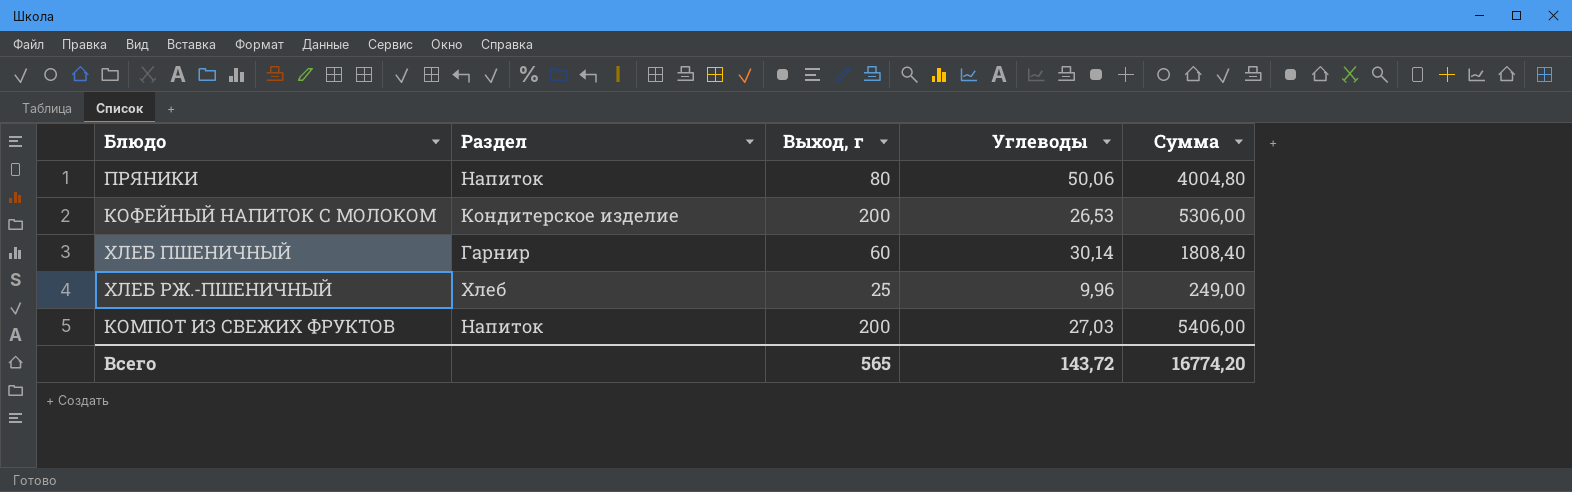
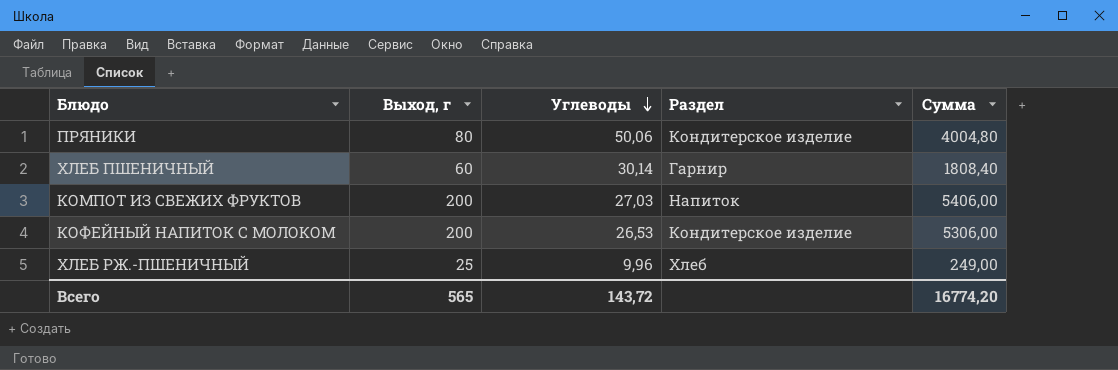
row order: none -> Углеводы descending
column Раздел | position: 2 -> 4
ПРЯНИКИ | Раздел: Напиток -> Кондитерское изделие

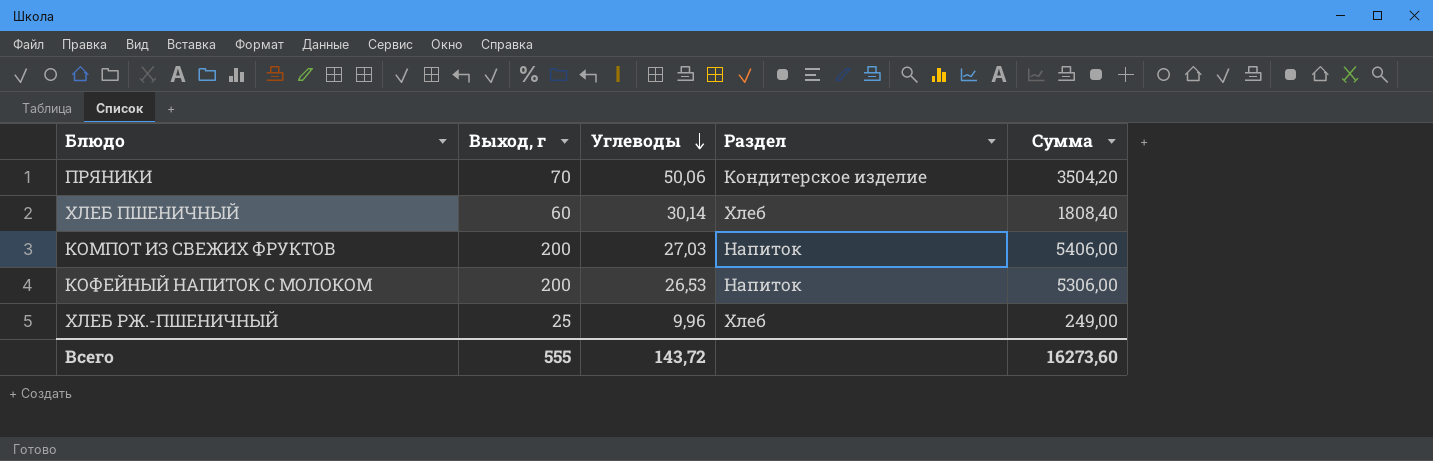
ПРЯНИКИ | Выход, г: 80 -> 70
ПРЯНИКИ | Сумма: 4004,80 -> 3504,20
ХЛЕБ ПШЕНИЧНЫЙ | Раздел: Гарнир -> Хлеб
КОФЕЙНЫЙ НАПИТОК С МОЛОКОМ | Раздел: Кондитерское изделие -> Напиток
Всего | Выход, г: 565 -> 555
Всего | Сумма: 16774,20 -> 16273,60

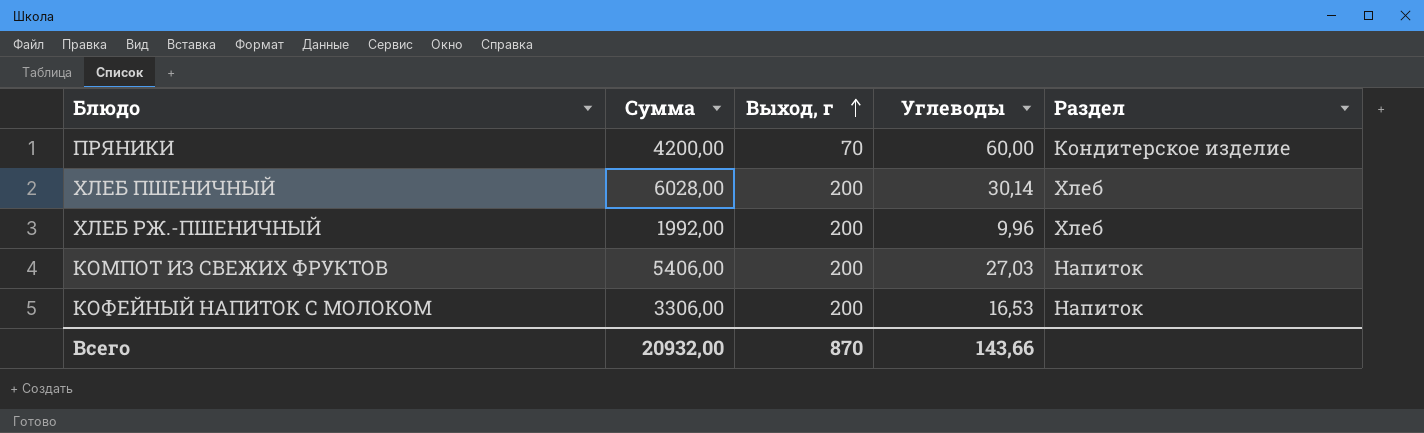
row order: Углеводы descending -> Выход, г ascending
column Сумма | position: 5 -> 2
ПРЯНИКИ | Сумма: 3504,20 -> 4200,00
ПРЯНИКИ | Углеводы: 50,06 -> 60,00
ХЛЕБ ПШЕНИЧНЫЙ | Сумма: 1808,40 -> 6028,00
ХЛЕБ ПШЕНИЧНЫЙ | Выход, г: 60 -> 200
ХЛЕБ РЖ.-ПШЕНИЧНЫЙ | Сумма: 249,00 -> 1992,00
ХЛЕБ РЖ.-ПШЕНИЧНЫЙ | Выход, г: 25 -> 200
КОФЕЙНЫЙ НАПИТОК С МОЛОКОМ | Сумма: 5306,00 -> 3306,00
КОФЕЙНЫЙ НАПИТОК С МОЛОКОМ | Углеводы: 26,53 -> 16,53
Всего | Сумма: 16273,60 -> 20932,00
Всего | Выход, г: 555 -> 870
Всего | Углеводы: 143,72 -> 143,66

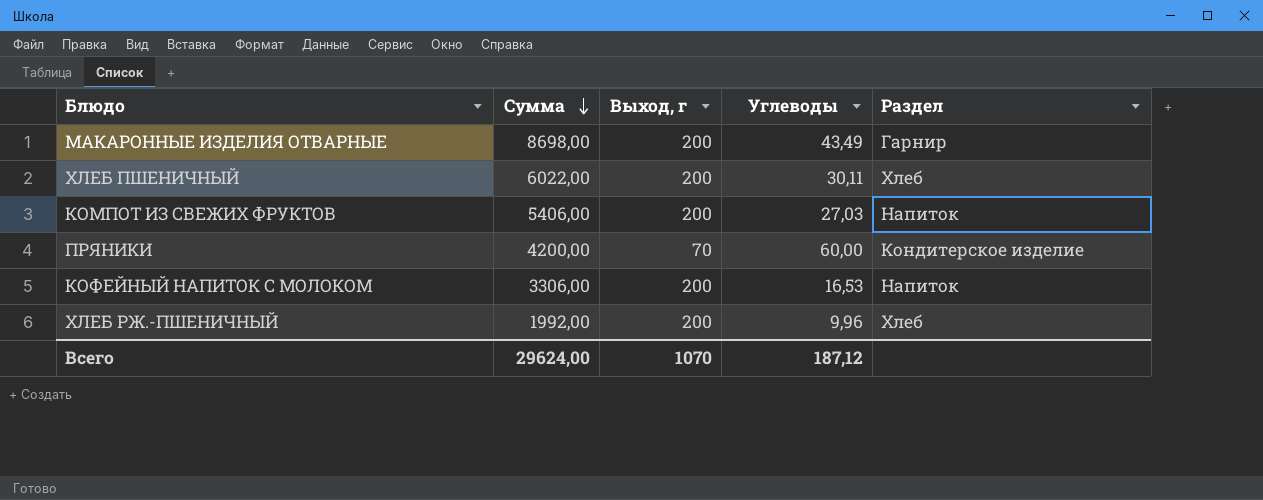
row order: Выход, г ascending -> Сумма descending
row МАКАРОННЫЕ ИЗДЕЛИЯ ОТВАРНЫЕ: none -> 8698,00 | 200 | 43,49 | Гарнир
ХЛЕБ ПШЕНИЧНЫЙ | Сумма: 6028,00 -> 6022,00
ХЛЕБ ПШЕНИЧНЫЙ | Углеводы: 30,14 -> 30,11
Всего | Сумма: 20932,00 -> 29624,00
Всего | Выход, г: 870 -> 1070
Всего | Углеводы: 143,66 -> 187,12

